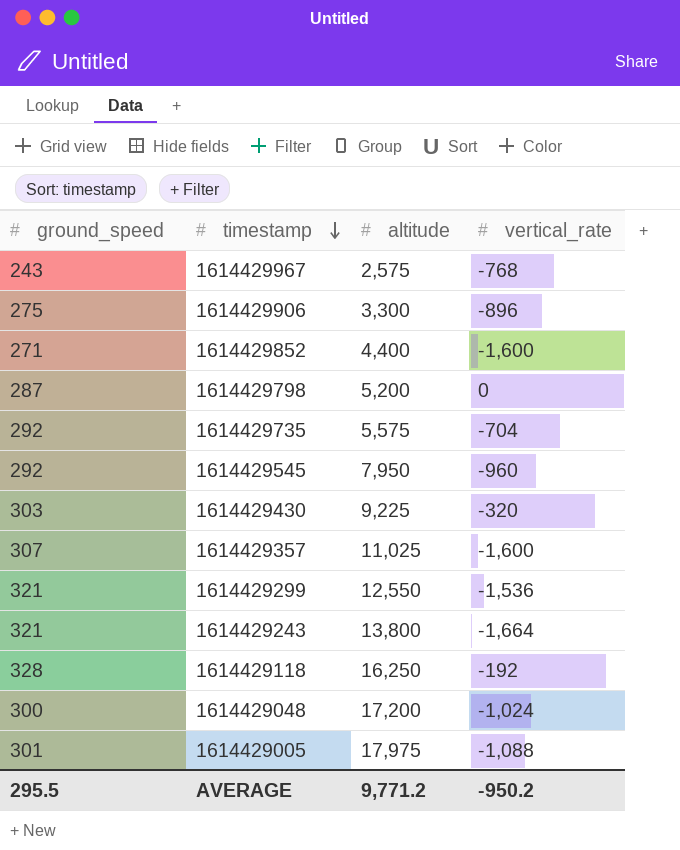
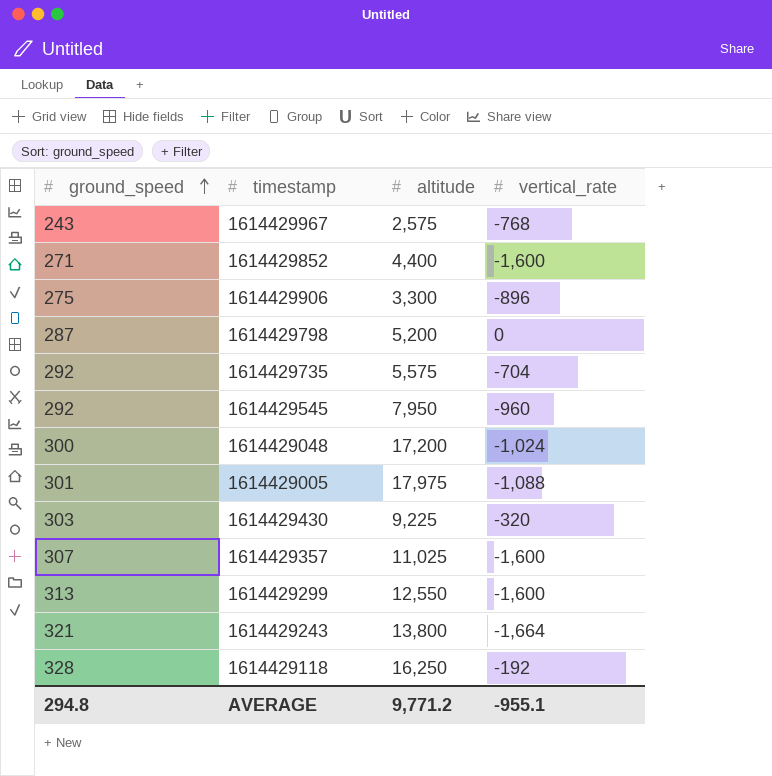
row order: timestamp descending -> ground_speed ascending
1614429299 | ground_speed: 321 -> 313
1614429299 | vertical_rate: -1,536 -> -1,600
AVERAGE | ground_speed: 295.5 -> 294.8
AVERAGE | vertical_rate: -950.2 -> -955.1

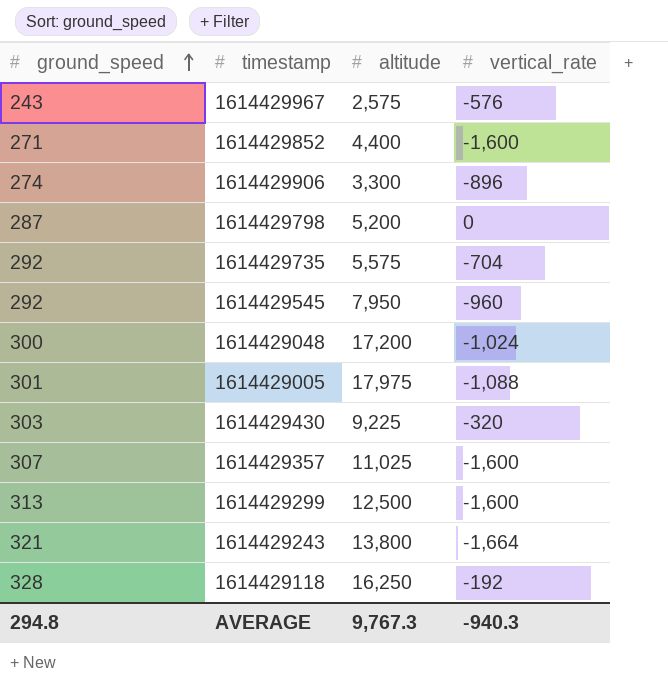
1614429967 | vertical_rate: -768 -> -576
1614429906 | ground_speed: 275 -> 274
1614429299 | altitude: 12,550 -> 12,500
AVERAGE | altitude: 9,771.2 -> 9,767.3
AVERAGE | vertical_rate: -955.1 -> -940.3

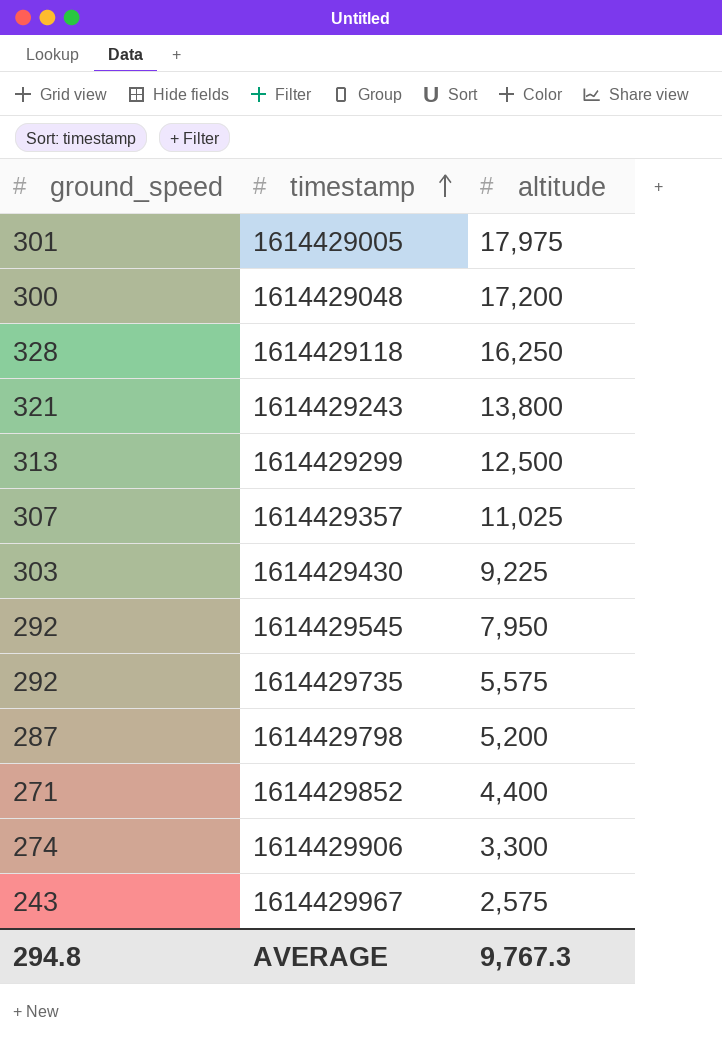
row order: ground_speed ascending -> timestamp ascending
column vertical_rate | position: 4 -> none

